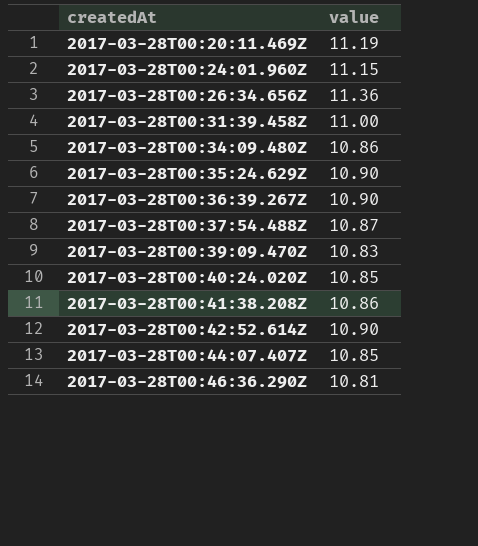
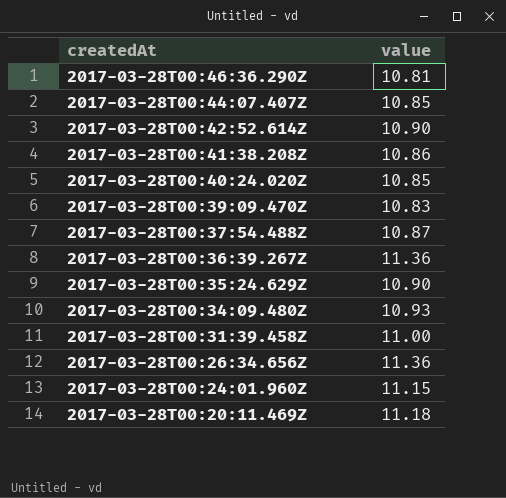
row order: createdAt ascending -> createdAt descending
2017-03-28T00:36:39.267Z | value: 10.90 -> 11.36
2017-03-28T00:34:09.480Z | value: 10.86 -> 10.93
2017-03-28T00:20:11.469Z | value: 11.19 -> 11.18

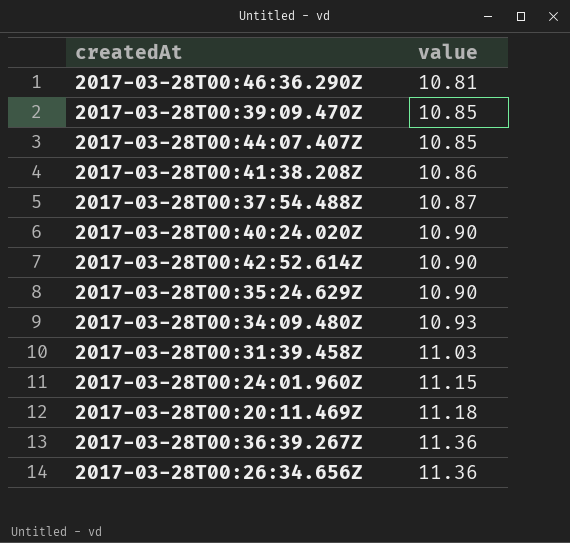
row order: createdAt descending -> value ascending
2017-03-28T00:39:09.470Z | value: 10.83 -> 10.85
2017-03-28T00:40:24.020Z | value: 10.85 -> 10.90
2017-03-28T00:31:39.458Z | value: 11.00 -> 11.03

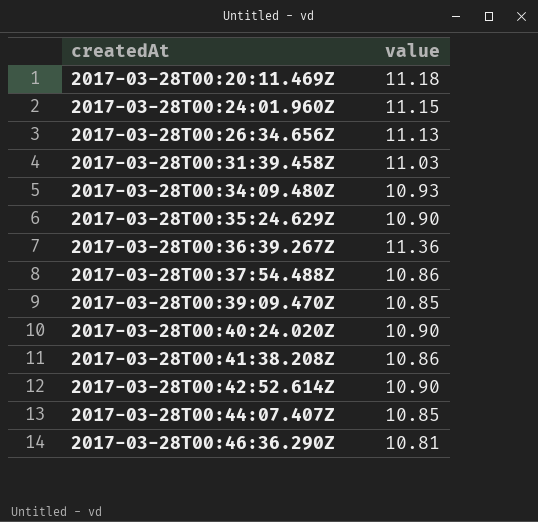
row order: value ascending -> createdAt ascending
2017-03-28T00:26:34.656Z | value: 11.36 -> 11.13
2017-03-28T00:37:54.488Z | value: 10.87 -> 10.86

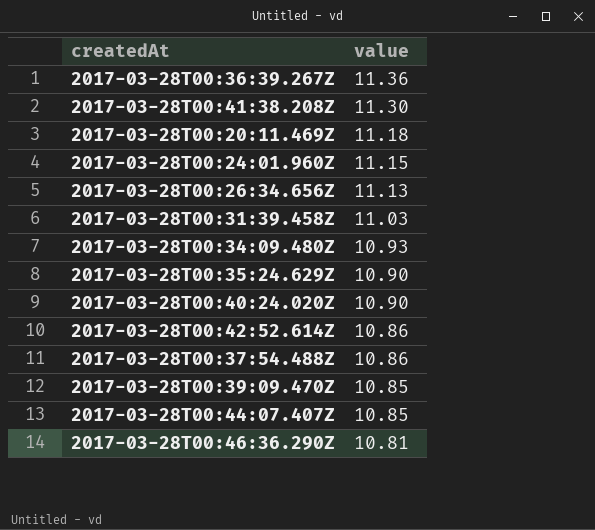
row order: createdAt ascending -> value descending
2017-03-28T00:41:38.208Z | value: 10.86 -> 11.30
2017-03-28T00:42:52.614Z | value: 10.90 -> 10.86

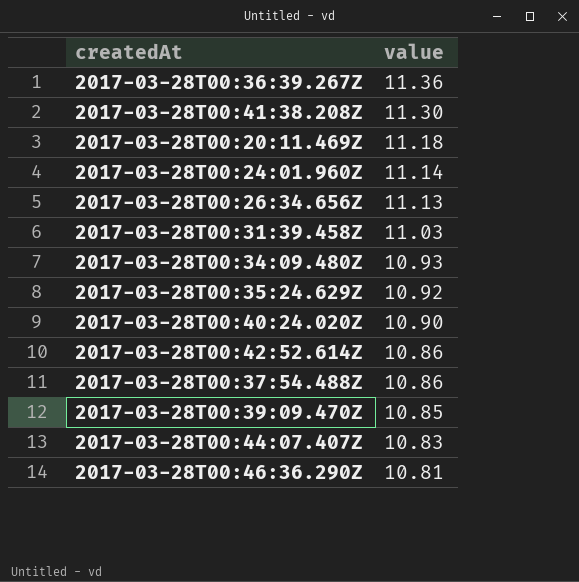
2017-03-28T00:24:01.960Z | value: 11.15 -> 11.14
2017-03-28T00:35:24.629Z | value: 10.90 -> 10.92
2017-03-28T00:44:07.407Z | value: 10.85 -> 10.83

